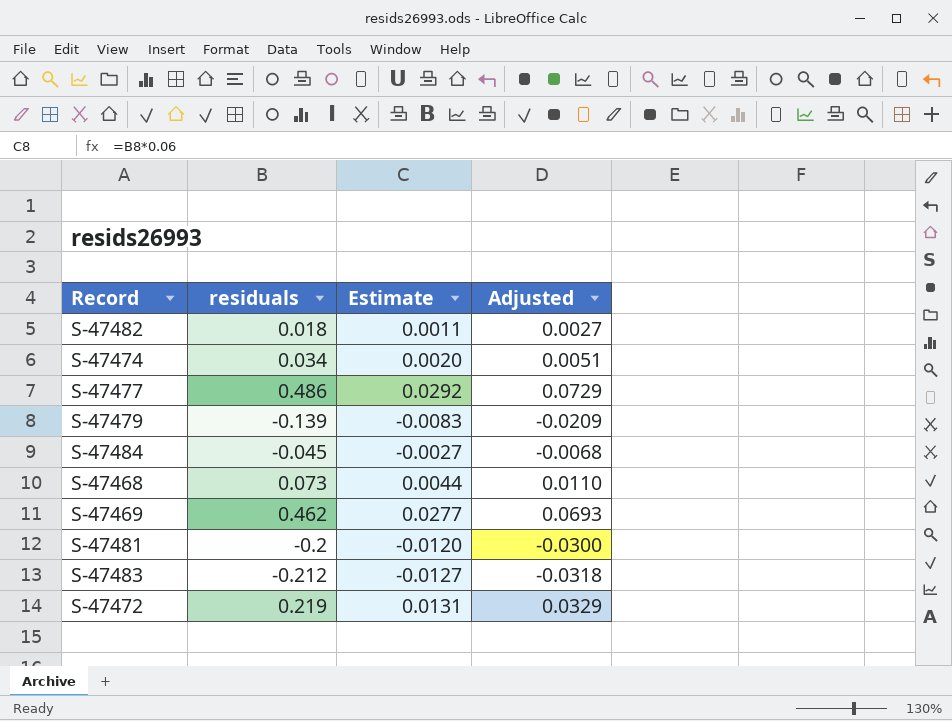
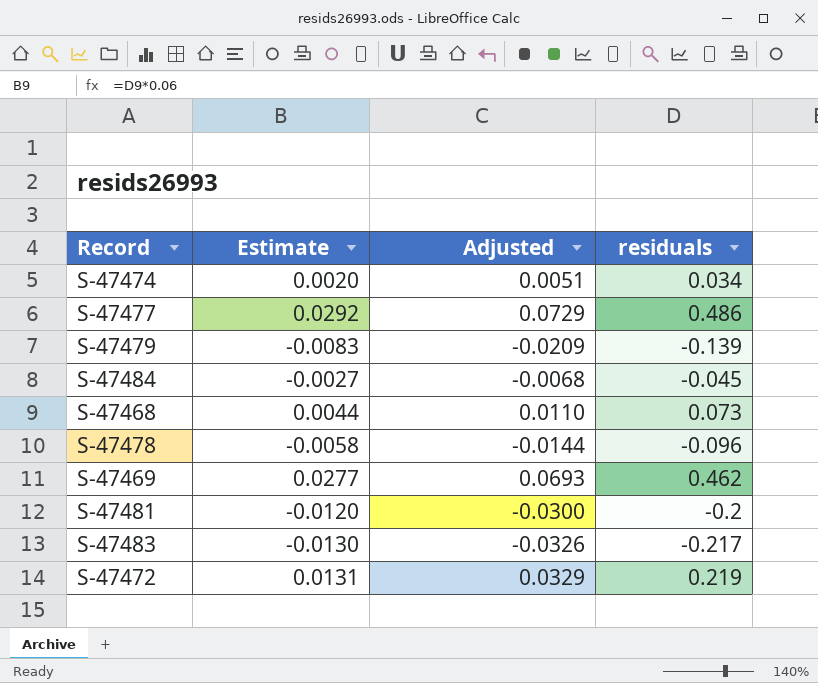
column residuals | position: 2 -> 4
row S-47482: 0.018 | 0.0011 | 0.0027 -> none
row S-47478: none -> -0.0058 | -0.0144 | -0.096
S-47483 | Estimate: -0.0127 -> -0.0130
S-47483 | Adjusted: -0.0318 -> -0.0326
S-47483 | residuals: -0.212 -> -0.217

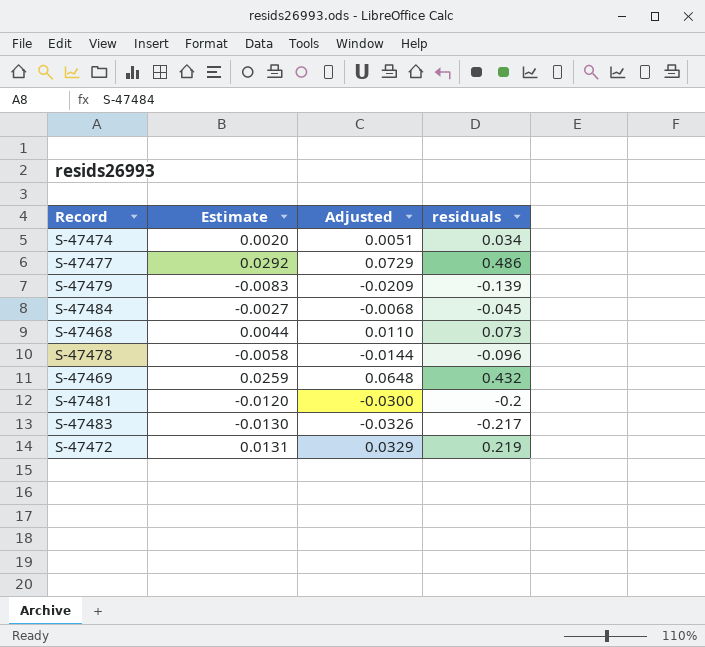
S-47469 | Estimate: 0.0277 -> 0.0259
S-47469 | Adjusted: 0.0693 -> 0.0648
S-47469 | residuals: 0.462 -> 0.432

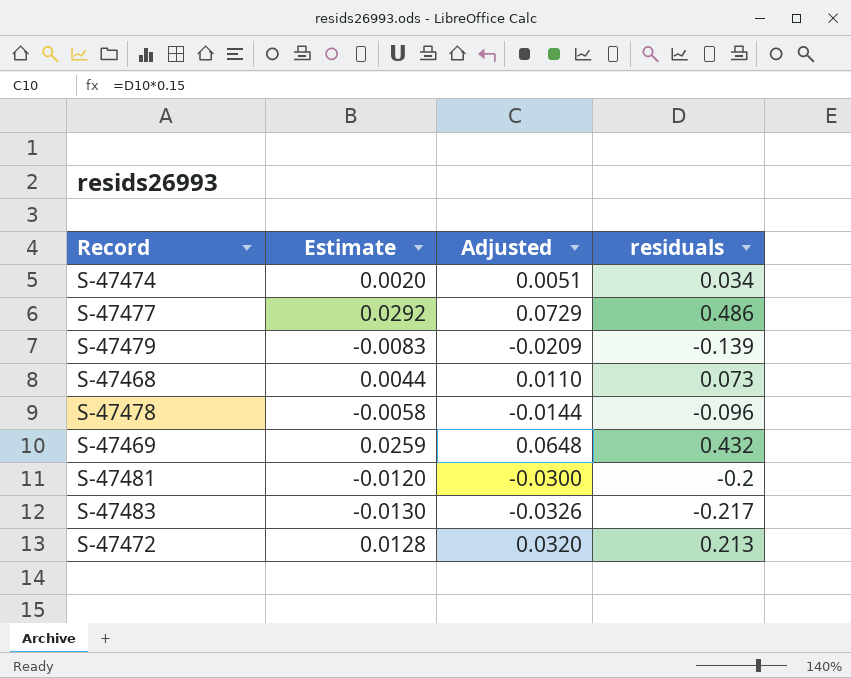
row S-47484: -0.0027 | -0.0068 | -0.045 -> none
S-47472 | Estimate: 0.0131 -> 0.0128
S-47472 | Adjusted: 0.0329 -> 0.0320
S-47472 | residuals: 0.219 -> 0.213

